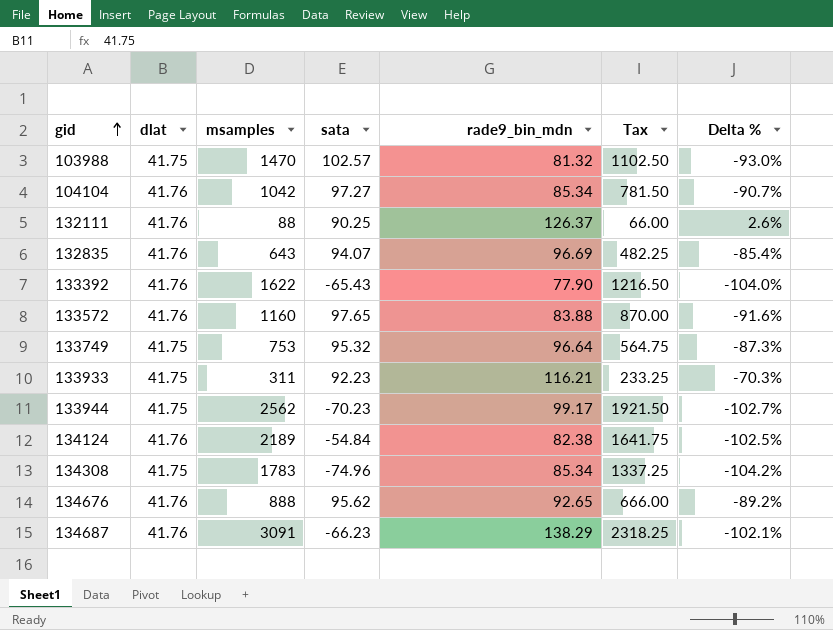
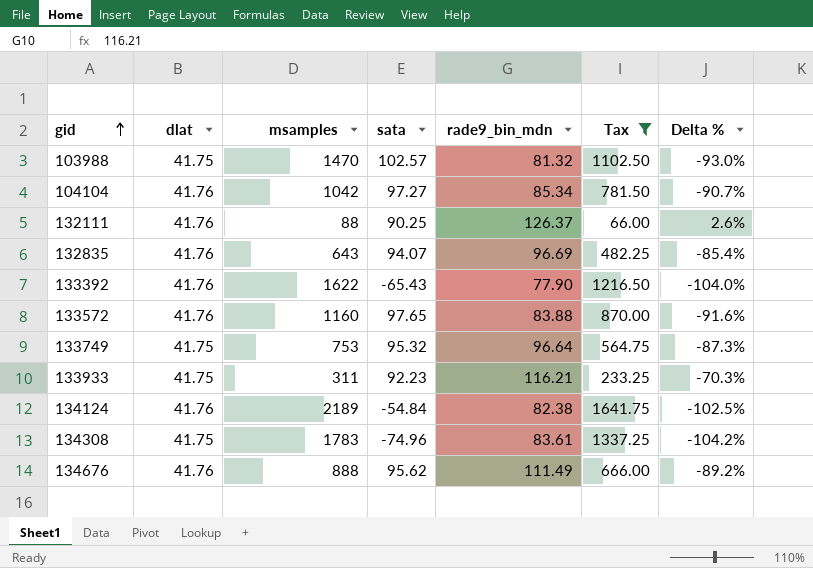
filter: none -> Tax <= 1641.75
134308 | rade9_bin_mdn: 85.34 -> 83.61
134676 | rade9_bin_mdn: 92.65 -> 111.49

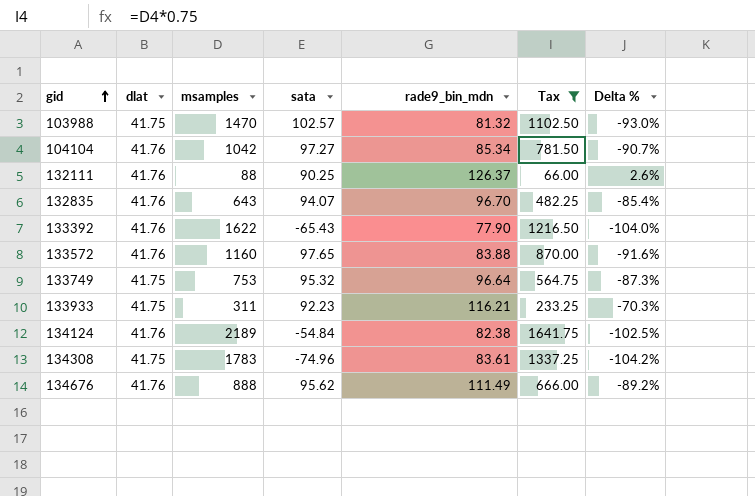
132835 | rade9_bin_mdn: 96.69 -> 96.70

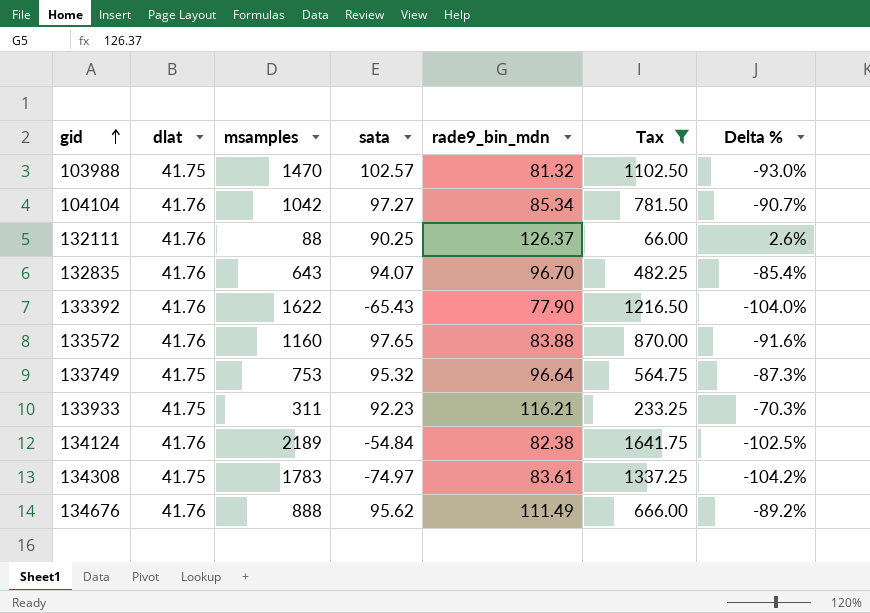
134308 | sata: -74.96 -> -74.97

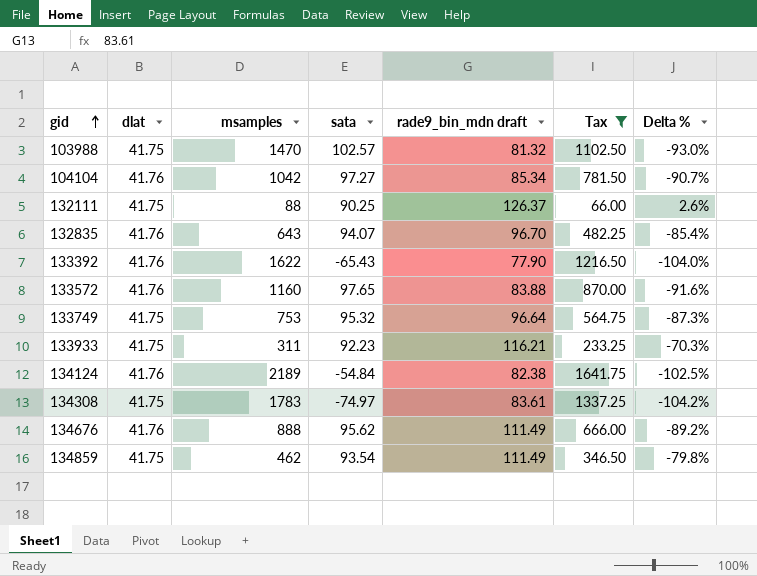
column name: rade9_bin_mdn -> rade9_bin_mdn draft
132111 | dlat: 41.76 -> 41.75
row 134859: none -> 41.75 | 462 | 93.54 | 111.49 | 346.50 | -79.8%

